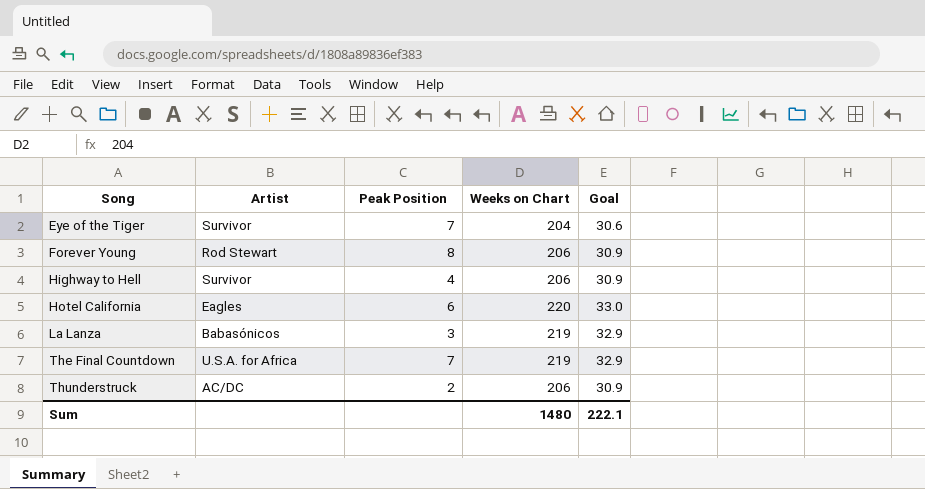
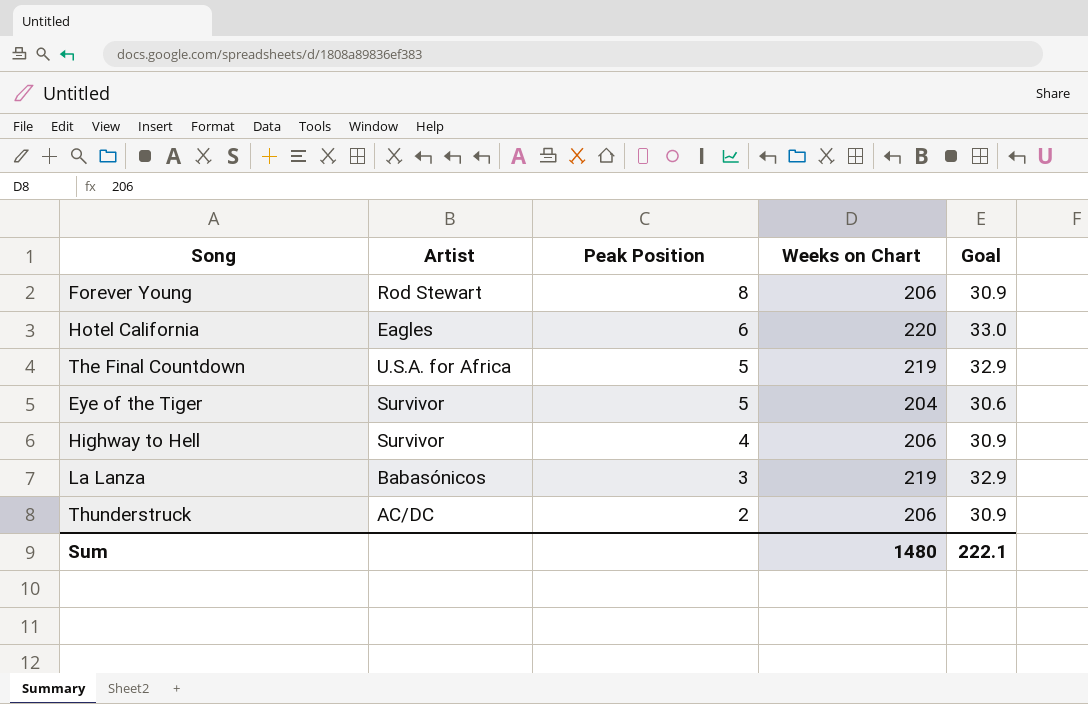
row order: Song ascending -> Peak Position descending
The Final Countdown | Peak Position: 7 -> 5
Eye of the Tiger | Peak Position: 7 -> 5

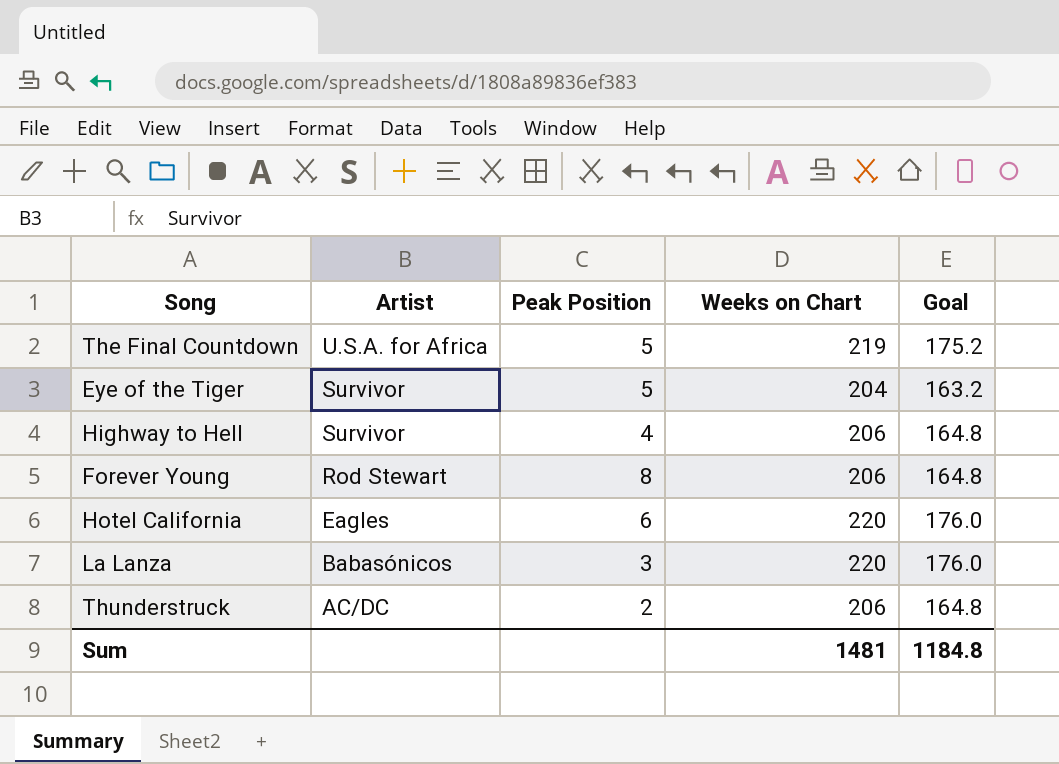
row order: Peak Position descending -> Artist descending
column Goal | formula: [Weeks on Chart] * 0.15 -> [Weeks on Chart] * 0.8
La Lanza | Weeks on Chart: 219 -> 220
Sum | Weeks on Chart: 1480 -> 1481
Sum | Goal: 222.1 -> 1184.8

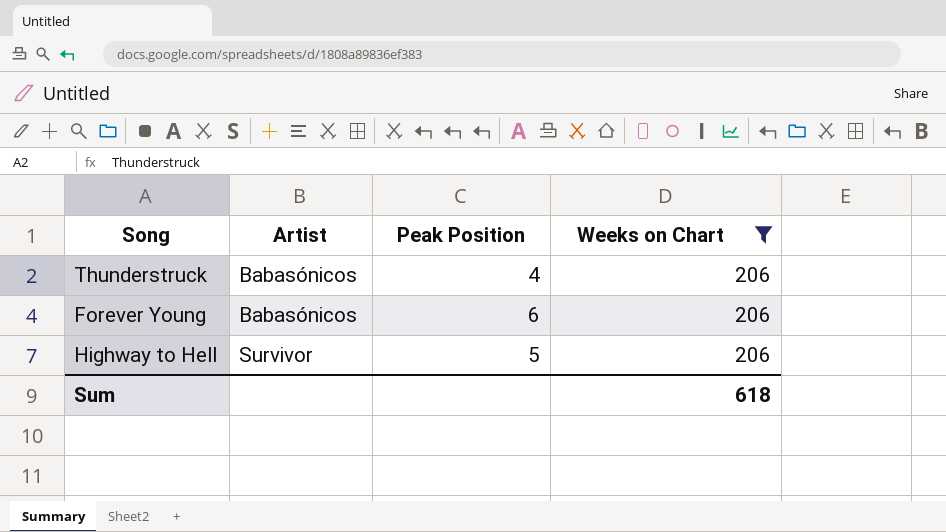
filter: none -> Weeks on Chart = 206
row order: Artist descending -> Artist ascending
column Goal | formula: [Weeks on Chart] * 0.8 -> none
Thunderstruck | Artist: AC/DC -> Babasónicos
Thunderstruck | Peak Position: 2 -> 4
Forever Young | Artist: Rod Stewart -> Babasónicos
Forever Young | Peak Position: 8 -> 6
Highway to Hell | Peak Position: 4 -> 5
Sum | Weeks on Chart: 1481 -> 618

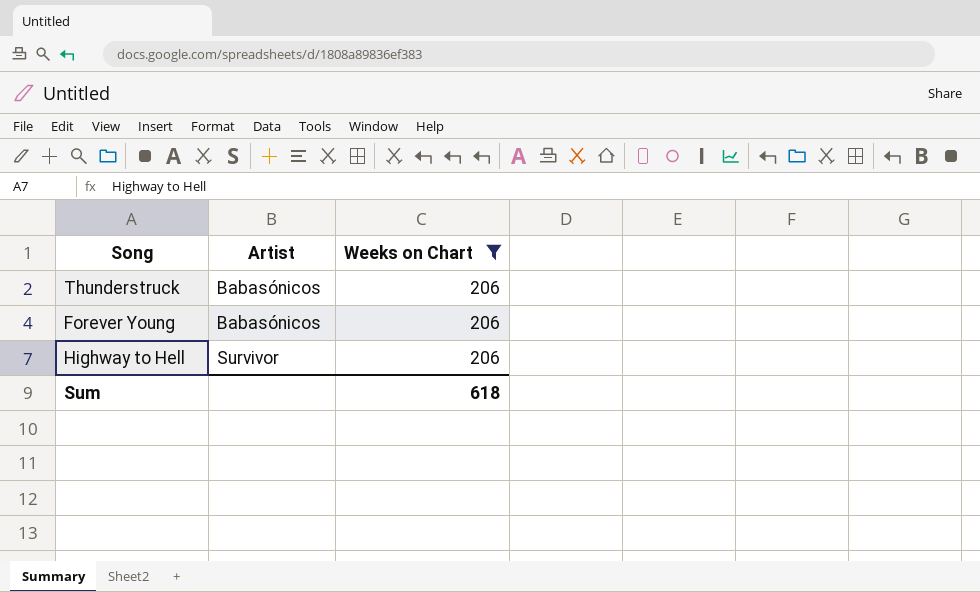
column Peak Position | position: 3 -> none

